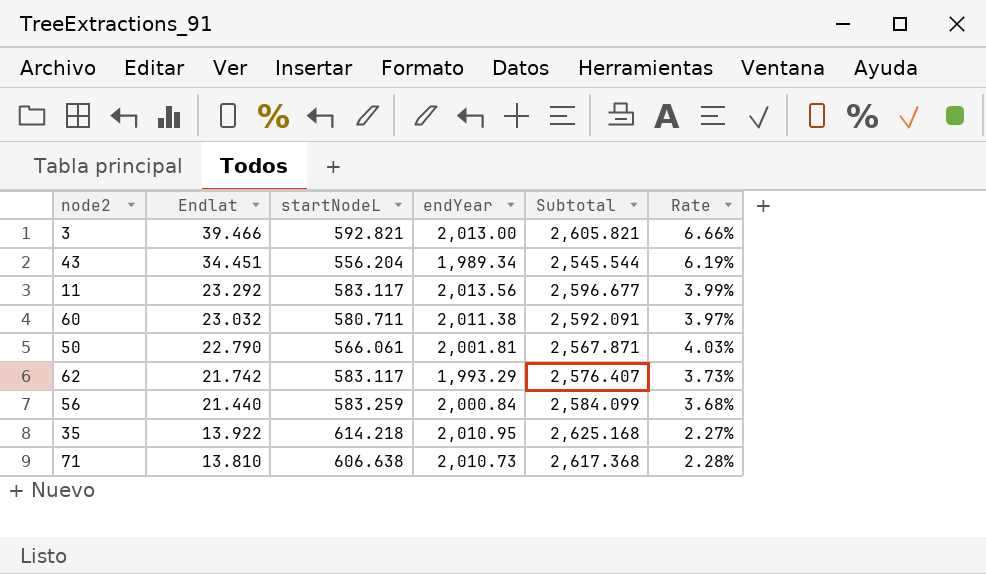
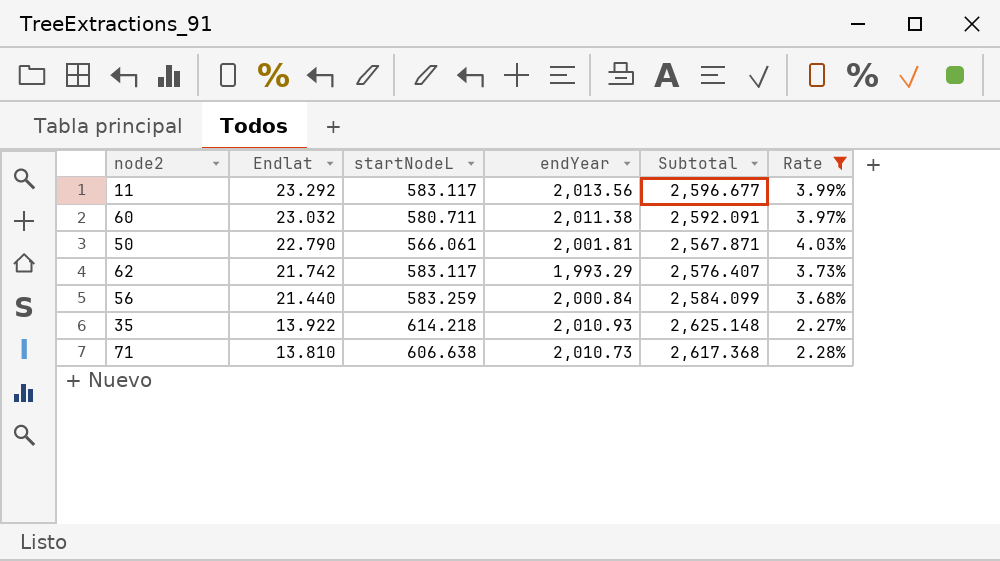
filter: none -> Rate <= 4.03%
35 | endYear: 2,010.95 -> 2,010.93
35 | Subtotal: 2,625.168 -> 2,625.148

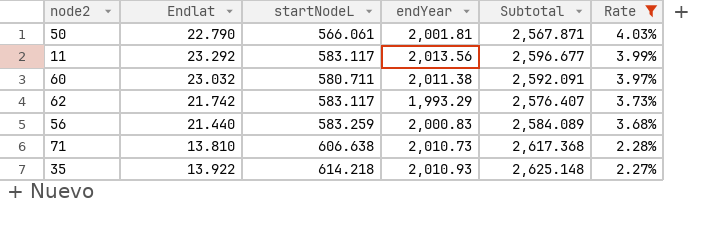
row order: Endlat descending -> Rate descending
56 | endYear: 2,000.84 -> 2,000.83
56 | Subtotal: 2,584.099 -> 2,584.089

